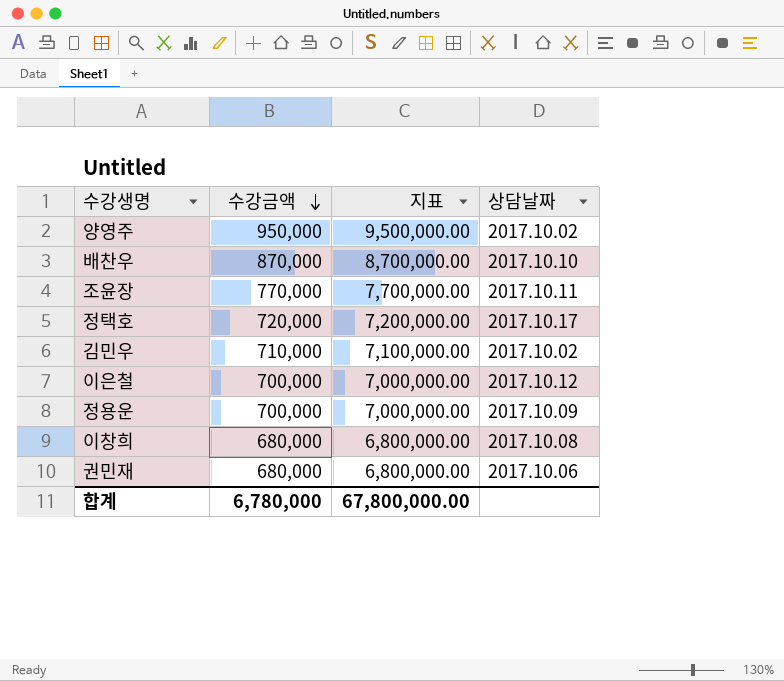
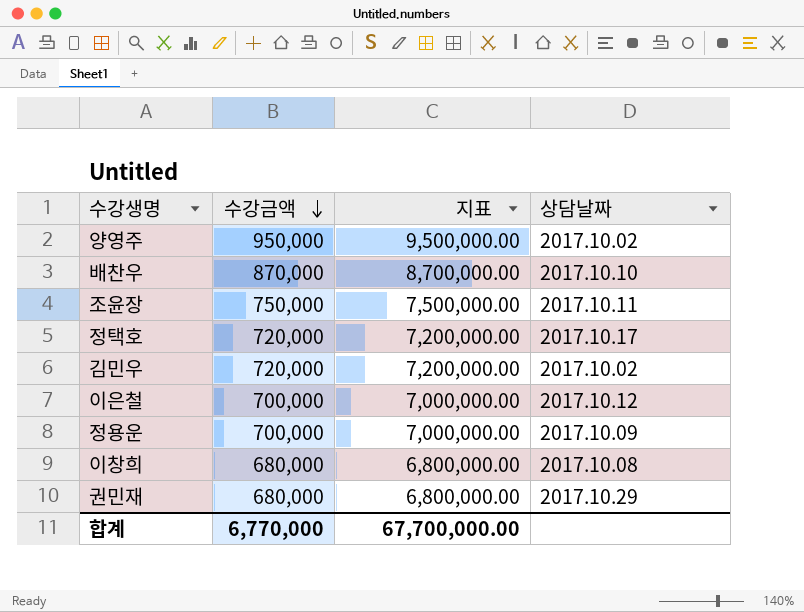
조윤장 | 수강금액: 770,000 -> 750,000
조윤장 | 지표: 7,700,000.00 -> 7,500,000.00
김민우 | 수강금액: 710,000 -> 720,000
김민우 | 지표: 7,100,000.00 -> 7,200,000.00
권민재 | 상담날짜: 2017.10.06 -> 2017.10.29
합계 | 수강금액: 6,780,000 -> 6,770,000
합계 | 지표: 67,800,000.00 -> 67,700,000.00

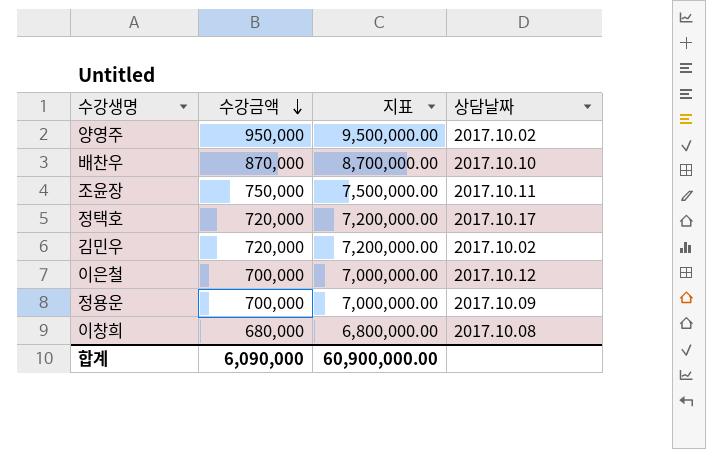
row 권민재: 680,000 | 6,800,000.00 | 2017.10.29 -> none
합계 | 수강금액: 6,770,000 -> 6,090,000
합계 | 지표: 67,700,000.00 -> 60,900,000.00

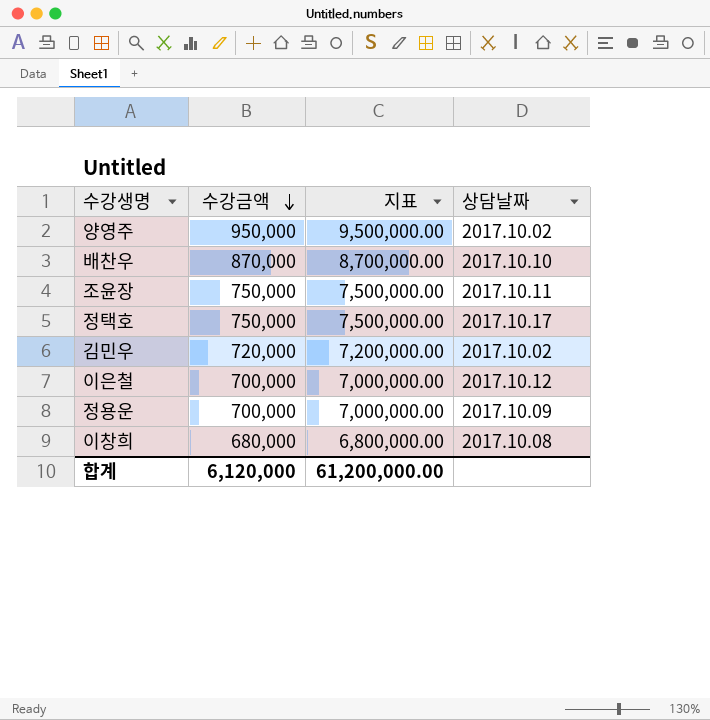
정택호 | 수강금액: 720,000 -> 750,000
정택호 | 지표: 7,200,000.00 -> 7,500,000.00
합계 | 수강금액: 6,090,000 -> 6,120,000
합계 | 지표: 60,900,000.00 -> 61,200,000.00

